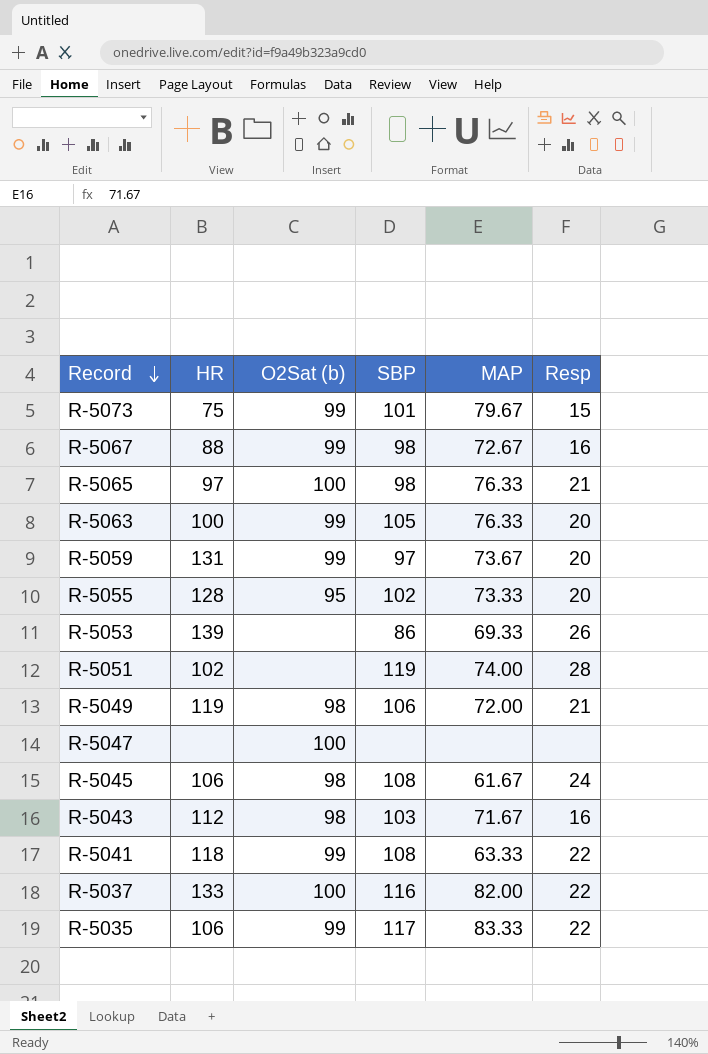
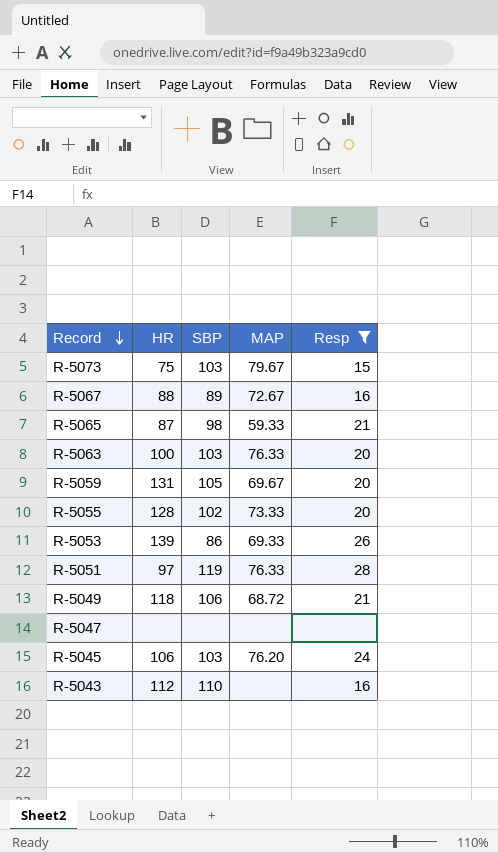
filter: none -> Resp != 22
column O2Sat (b) | position: 3 -> none
R-5073 | SBP: 101 -> 103
R-5067 | SBP: 98 -> 89
R-5065 | HR: 97 -> 87
R-5065 | MAP: 76.33 -> 59.33
R-5063 | SBP: 105 -> 103
R-5059 | SBP: 97 -> 105
R-5059 | MAP: 73.67 -> 69.67
R-5051 | HR: 102 -> 97
R-5051 | MAP: 74.00 -> 76.33
R-5049 | HR: 119 -> 118
R-5049 | MAP: 72.00 -> 68.72
R-5045 | SBP: 108 -> 103
R-5045 | MAP: 61.67 -> 76.20
R-5043 | SBP: 103 -> 110
R-5043 | MAP: 71.67 -> none

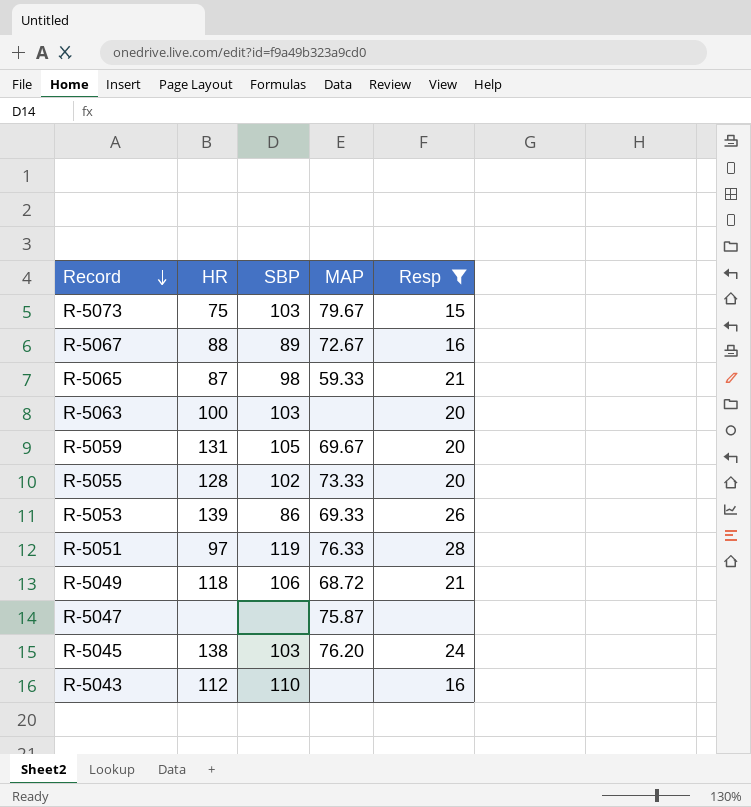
R-5063 | MAP: 76.33 -> none
R-5047 | MAP: none -> 75.87
R-5045 | HR: 106 -> 138

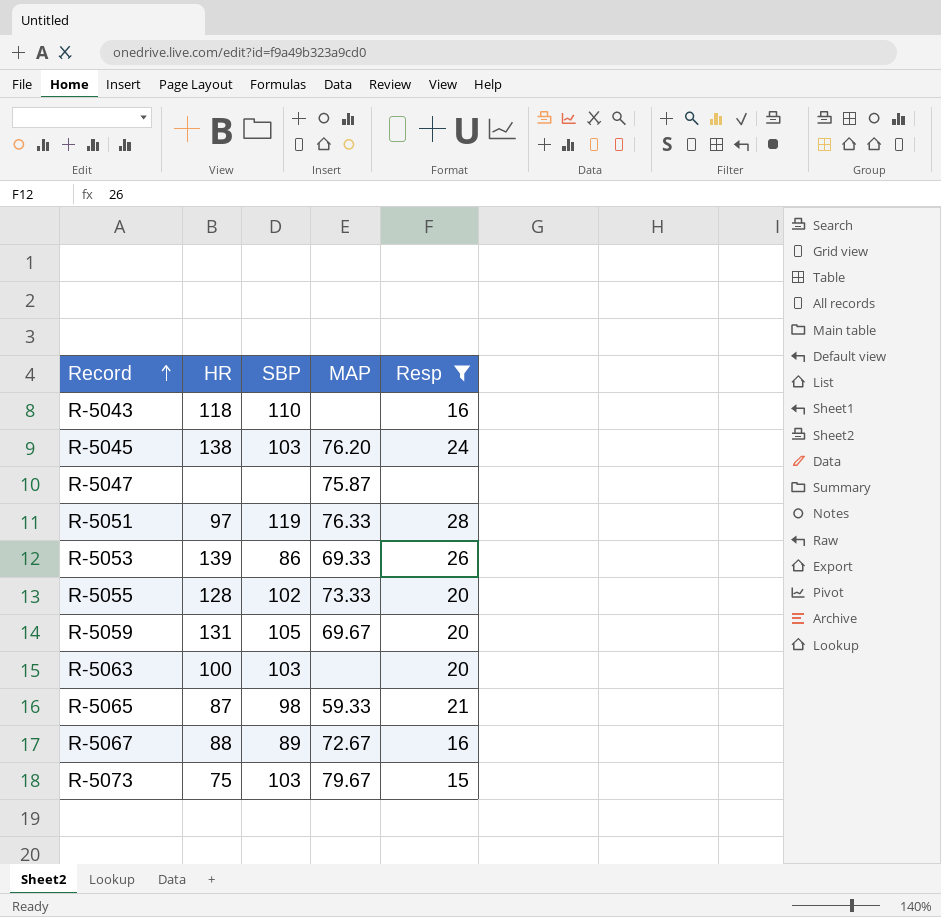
row order: Record descending -> Record ascending
row R-5049: 118 | 106 | 68.72 | 21 -> none
R-5043 | HR: 112 -> 118

